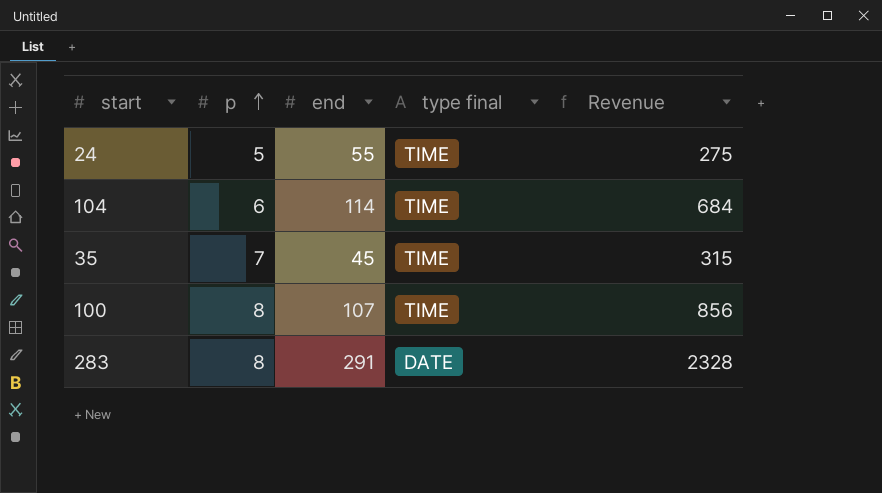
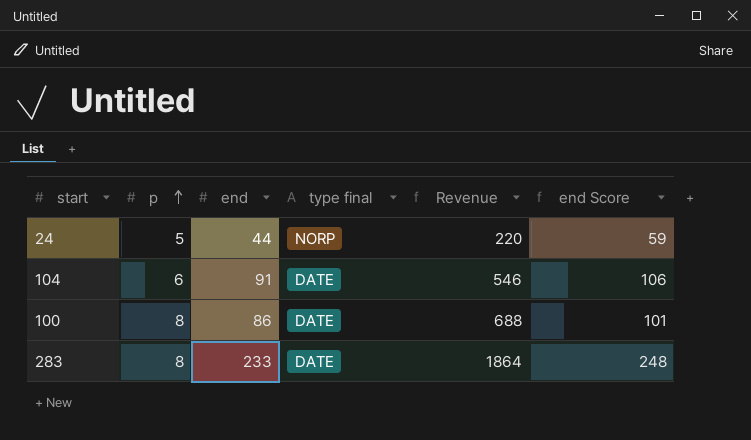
column end Score | formula: none -> [end] + 15
row 35: 7 | 45 | TIME | 315 -> none
24 | end: 55 -> 44
24 | type final: TIME -> NORP
24 | Revenue: 275 -> 220
104 | end: 114 -> 91
104 | type final: TIME -> DATE
104 | Revenue: 684 -> 546
100 | end: 107 -> 86
100 | type final: TIME -> DATE
100 | Revenue: 856 -> 688
283 | end: 291 -> 233
283 | Revenue: 2328 -> 1864

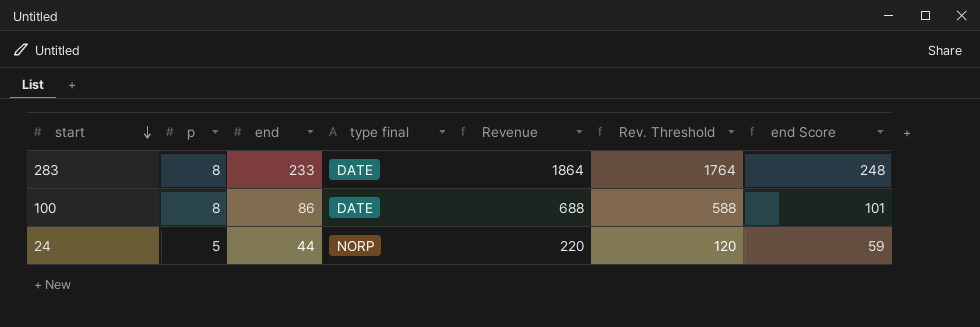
row order: p ascending -> start descending
column Rev. Threshold | formula: none -> [Revenue] - 100
row 104: 6 | 91 | DATE | 546 | 106 -> none

